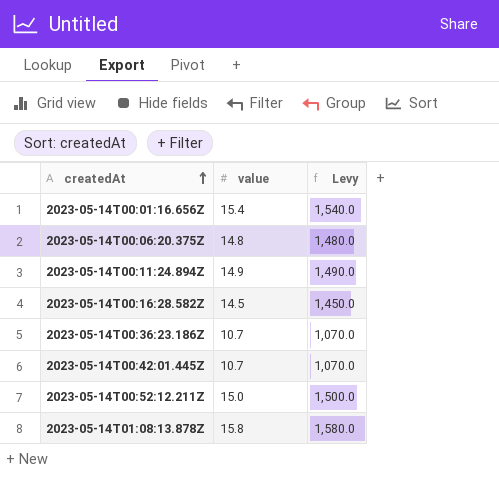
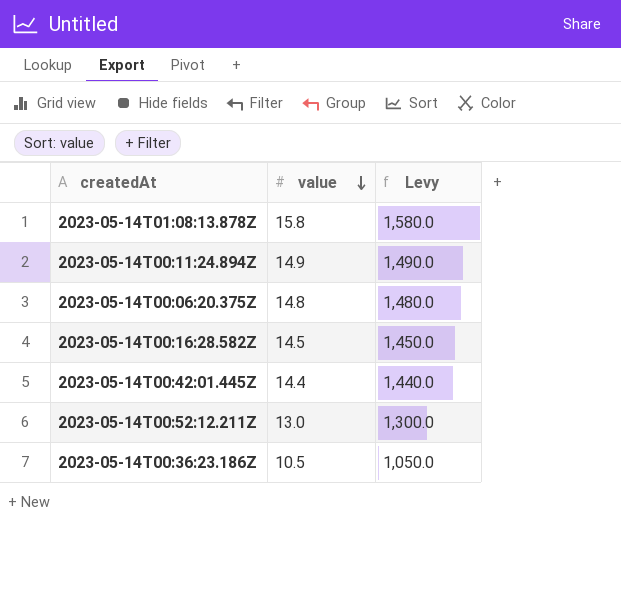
row order: createdAt ascending -> value descending
row 2023-05-14T00:01:16.656Z: 15.4 | 1,540.0 -> none
2023-05-14T00:42:01.445Z | value: 10.7 -> 14.4
2023-05-14T00:42:01.445Z | Levy: 1,070.0 -> 1,440.0
2023-05-14T00:52:12.211Z | value: 15.0 -> 13.0
2023-05-14T00:52:12.211Z | Levy: 1,500.0 -> 1,300.0
2023-05-14T00:36:23.186Z | value: 10.7 -> 10.5
2023-05-14T00:36:23.186Z | Levy: 1,070.0 -> 1,050.0

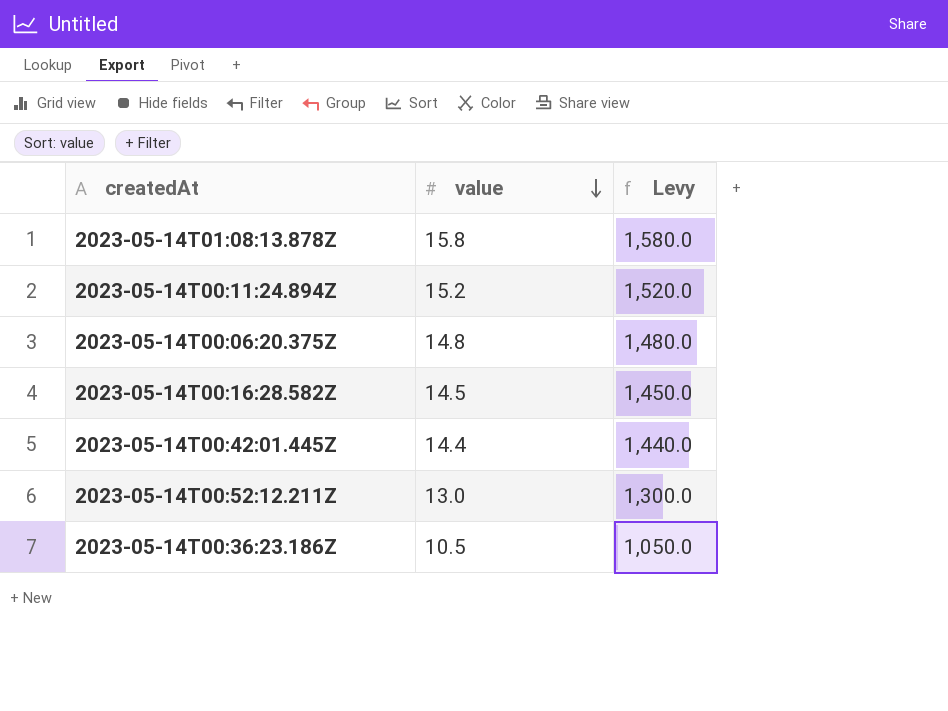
2023-05-14T00:11:24.894Z | value: 14.9 -> 15.2
2023-05-14T00:11:24.894Z | Levy: 1,490.0 -> 1,520.0

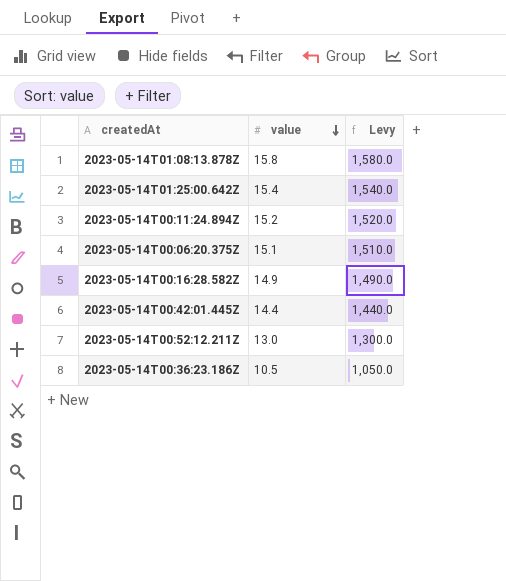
row 2023-05-14T01:25:00.642Z: none -> 15.4 | 1,540.0
2023-05-14T00:06:20.375Z | value: 14.8 -> 15.1
2023-05-14T00:06:20.375Z | Levy: 1,480.0 -> 1,510.0
2023-05-14T00:16:28.582Z | value: 14.5 -> 14.9
2023-05-14T00:16:28.582Z | Levy: 1,450.0 -> 1,490.0

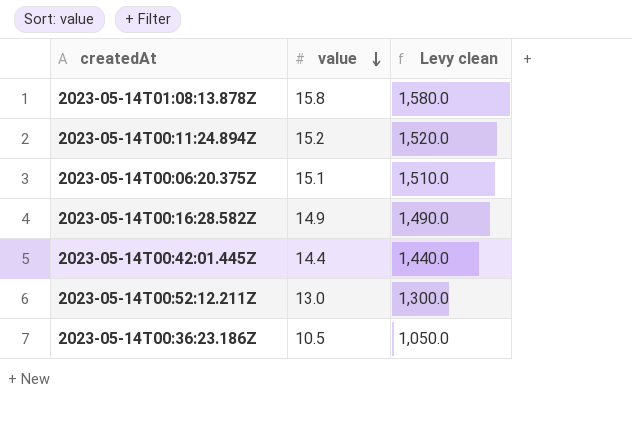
column name: Levy -> Levy clean
row 2023-05-14T01:25:00.642Z: 15.4 | 1,540.0 -> none

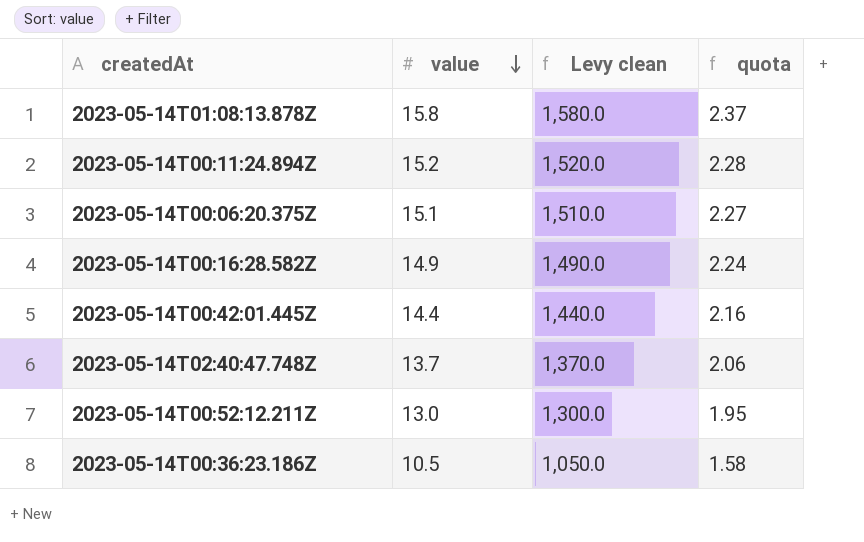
column quota | formula: none -> [value] * 0.15
row 2023-05-14T02:40:47.748Z: none -> 13.7 | 1,370.0 | 2.06

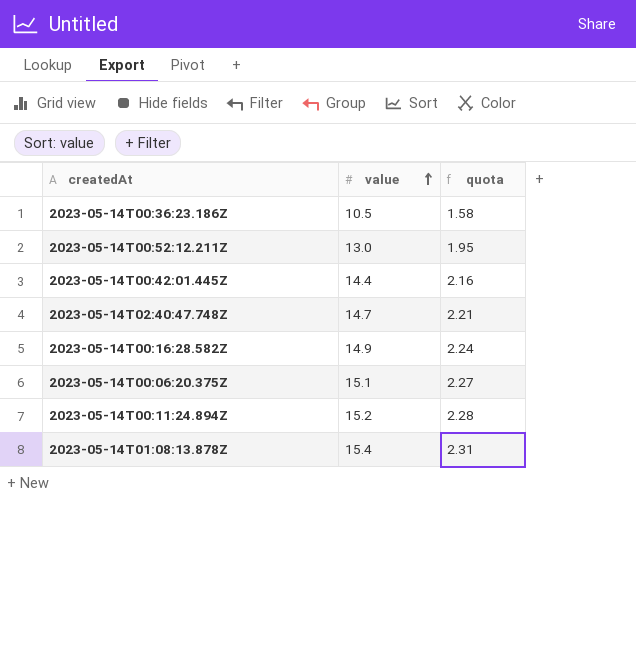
row order: value descending -> value ascending
column Levy clean | formula: [value] * 100 -> none
2023-05-14T02:40:47.748Z | value: 13.7 -> 14.7
2023-05-14T02:40:47.748Z | quota: 2.06 -> 2.21
2023-05-14T01:08:13.878Z | value: 15.8 -> 15.4
2023-05-14T01:08:13.878Z | quota: 2.37 -> 2.31

